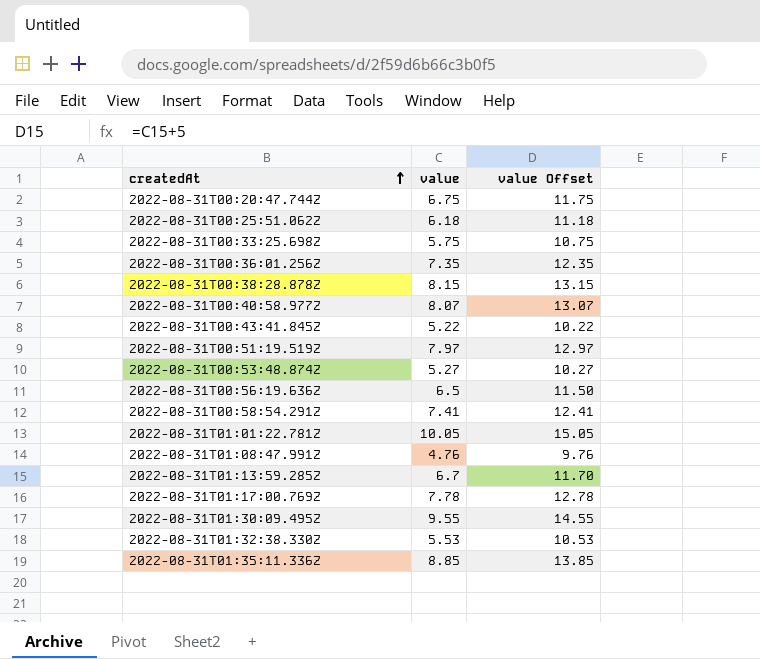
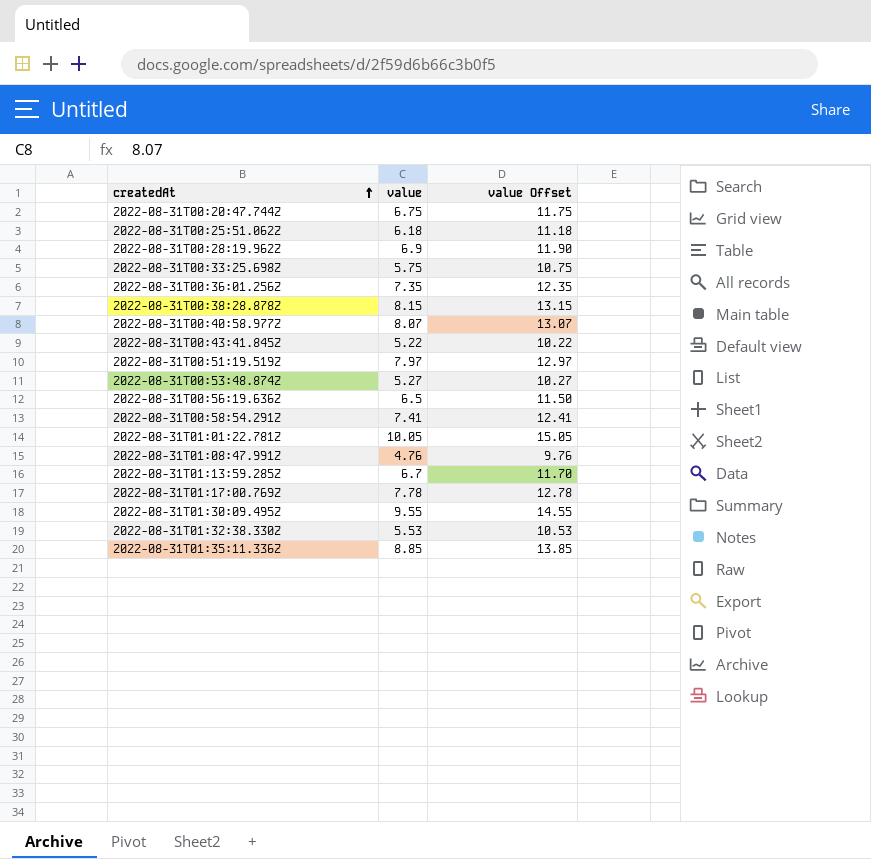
row 2022-08-31T00:28:19.962Z: none -> 6.9 | 11.90

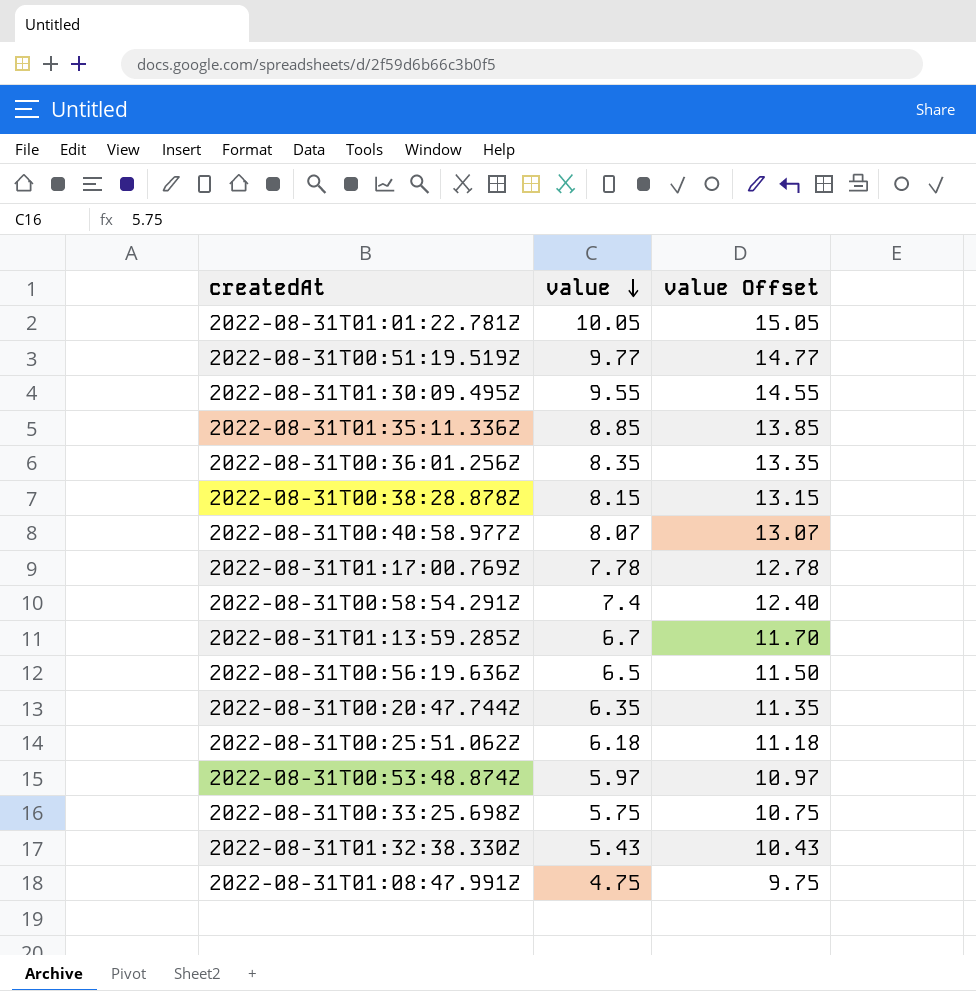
row order: createdAt ascending -> value descending
row 2022-08-31T00:28:19.962Z: 6.9 | 11.90 -> none
row 2022-08-31T00:43:41.845Z: 5.22 | 10.22 -> none
2022-08-31T00:51:19.519Z | value: 7.97 -> 9.77
2022-08-31T00:51:19.519Z | value Offset: 12.97 -> 14.77
2022-08-31T00:36:01.256Z | value: 7.35 -> 8.35
2022-08-31T00:36:01.256Z | value Offset: 12.35 -> 13.35
2022-08-31T00:58:54.291Z | value: 7.41 -> 7.4
2022-08-31T00:58:54.291Z | value Offset: 12.41 -> 12.40
2022-08-31T00:20:47.744Z | value: 6.75 -> 6.35
2022-08-31T00:20:47.744Z | value Offset: 11.75 -> 11.35
2022-08-31T00:53:48.874Z | value: 5.27 -> 5.97
2022-08-31T00:53:48.874Z | value Offset: 10.27 -> 10.97
2022-08-31T01:32:38.330Z | value: 5.53 -> 5.43
2022-08-31T01:32:38.330Z | value Offset: 10.53 -> 10.43
2022-08-31T01:08:47.991Z | value: 4.76 -> 4.75
2022-08-31T01:08:47.991Z | value Offset: 9.76 -> 9.75

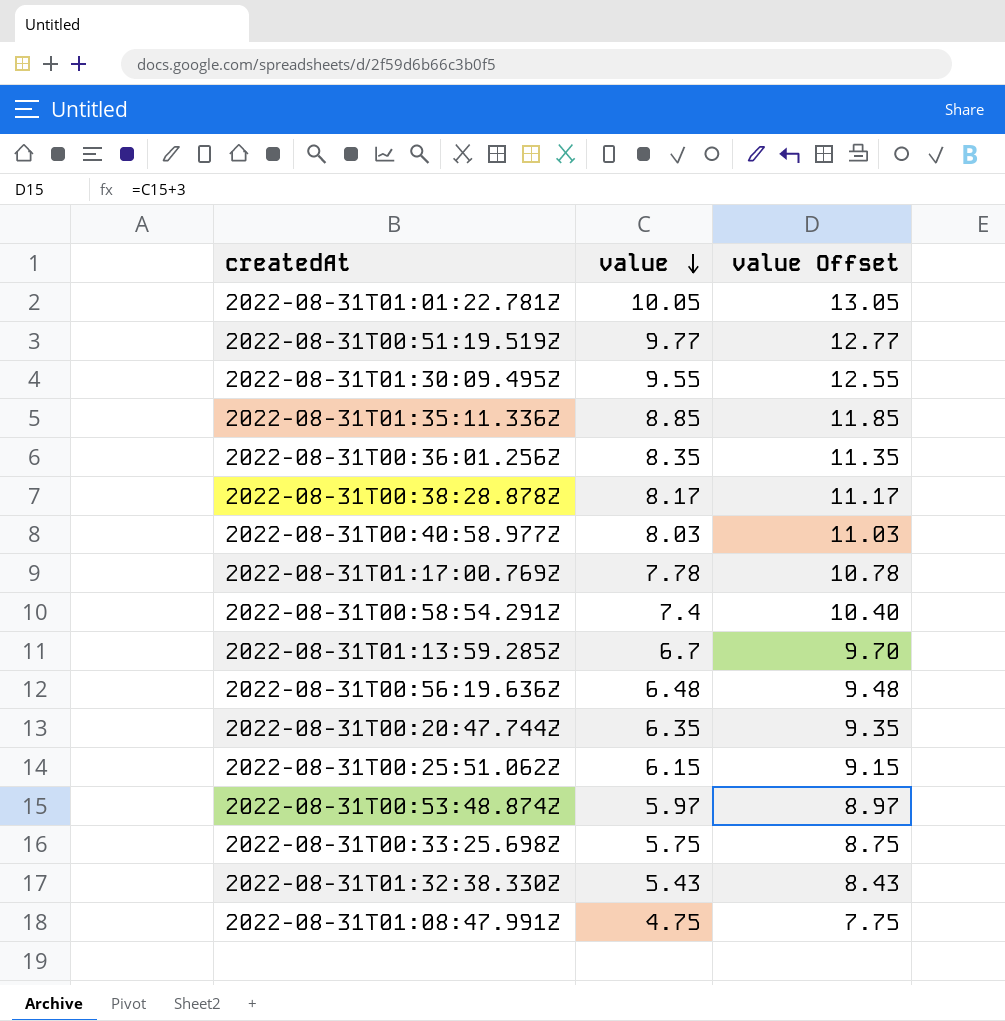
column value Offset | formula: [value] + 5 -> [value] + 3
2022-08-31T00:38:28.878Z | value: 8.15 -> 8.17
2022-08-31T00:40:58.977Z | value: 8.07 -> 8.03
2022-08-31T00:56:19.636Z | value: 6.5 -> 6.48
2022-08-31T00:25:51.062Z | value: 6.18 -> 6.15

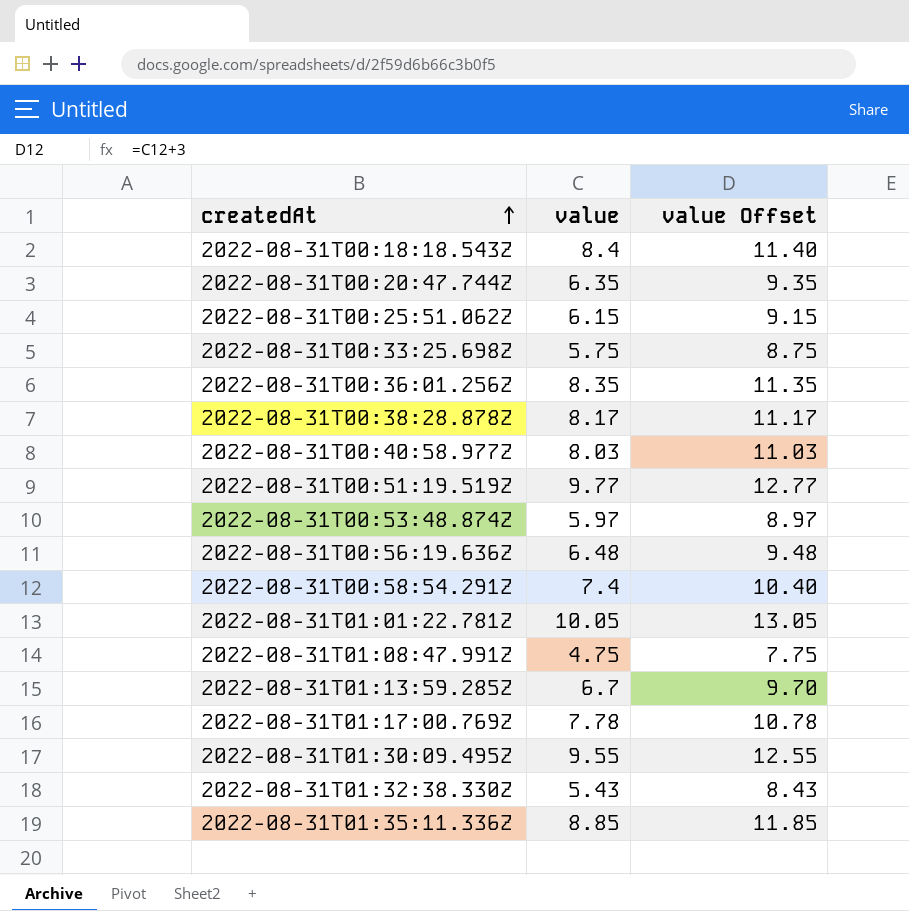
row order: value descending -> createdAt ascending
row 2022-08-31T00:18:18.543Z: none -> 8.4 | 11.40

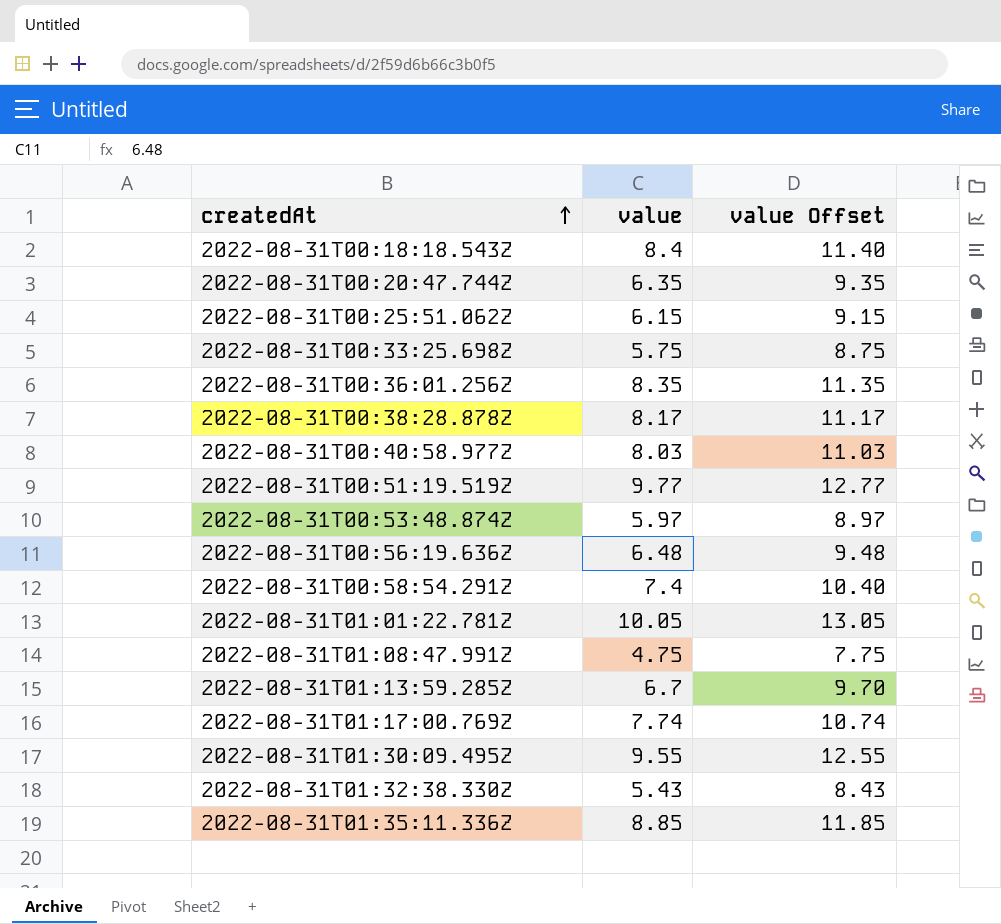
2022-08-31T01:17:00.769Z | value: 7.78 -> 7.74
2022-08-31T01:17:00.769Z | value Offset: 10.78 -> 10.74

